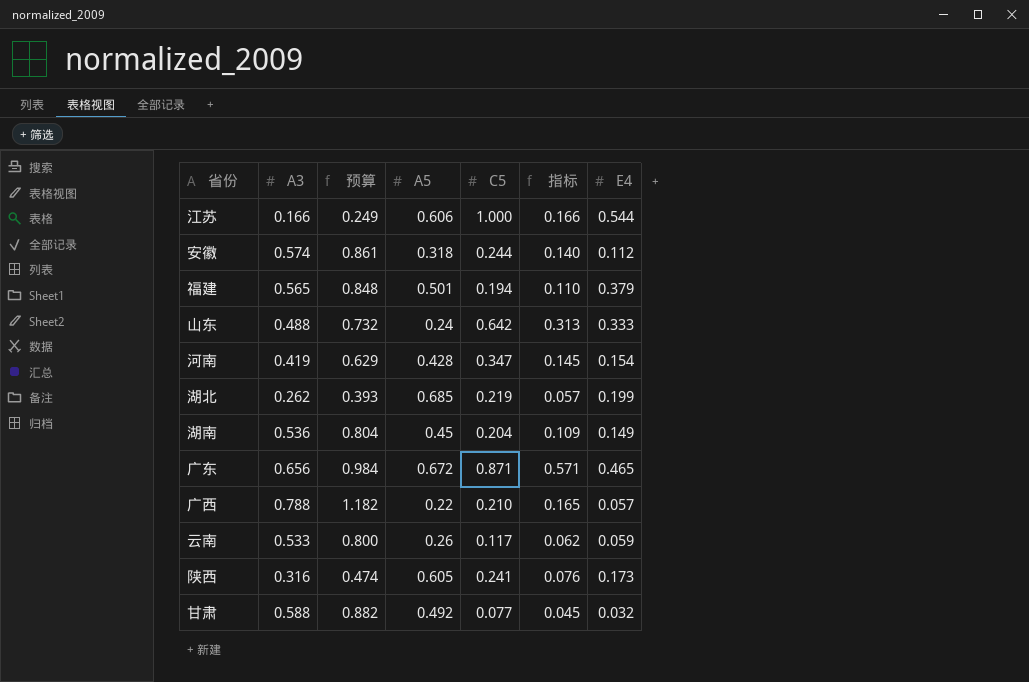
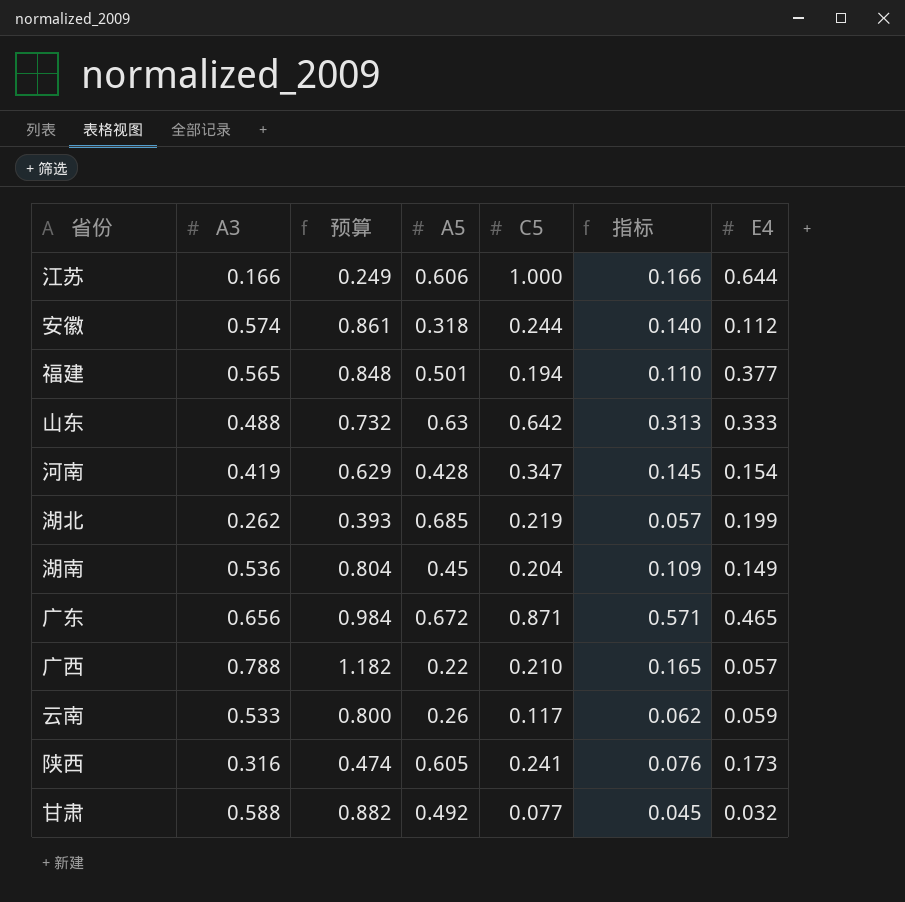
江苏 | E4: 0.544 -> 0.644
福建 | E4: 0.379 -> 0.377
山东 | A5: 0.24 -> 0.63

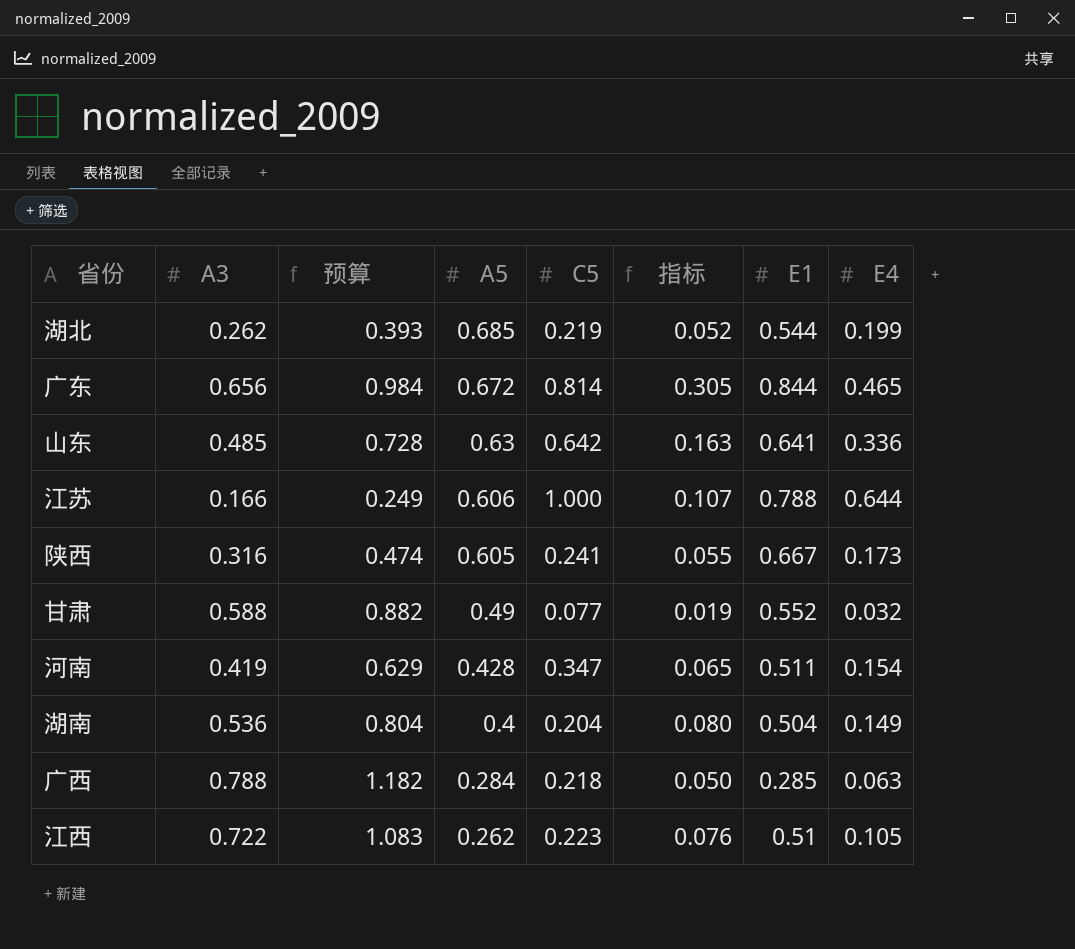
row order: none -> A5 descending
column 指标 | formula: [A3] * [C5] -> [A3] * [E4]
column E1 | position: none -> 7
row 安徽: 0.574 | 0.861 | 0.318 | 0.244 | 0.140 | 0.112 -> none
row 福建: 0.565 | 0.848 | 0.501 | 0.194 | 0.110 | 0.377 -> none
row 云南: 0.533 | 0.800 | 0.26 | 0.117 | 0.062 | 0.059 -> none
广东 | C5: 0.871 -> 0.814
山东 | A3: 0.488 -> 0.485
山东 | 预算: 0.732 -> 0.728
山东 | E4: 0.333 -> 0.336
甘肃 | A5: 0.492 -> 0.49
湖南 | A5: 0.45 -> 0.4
广西 | A5: 0.22 -> 0.284
广西 | C5: 0.210 -> 0.218
广西 | E4: 0.057 -> 0.063
row 江西: none -> 0.722 | 1.083 | 0.262 | 0.223 | 0.076 | 0.51 | 0.105

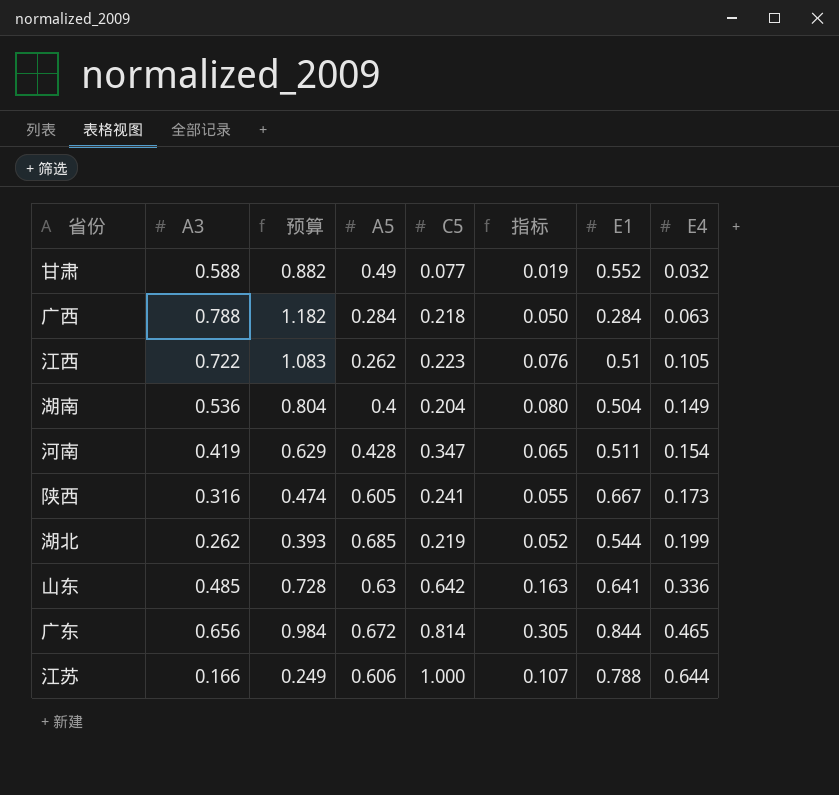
row order: A5 descending -> E4 ascending
广西 | E1: 0.285 -> 0.284

